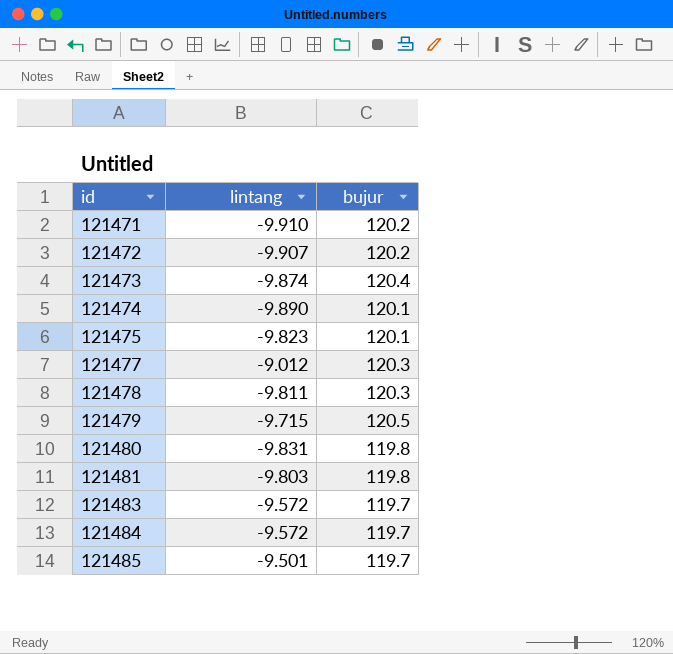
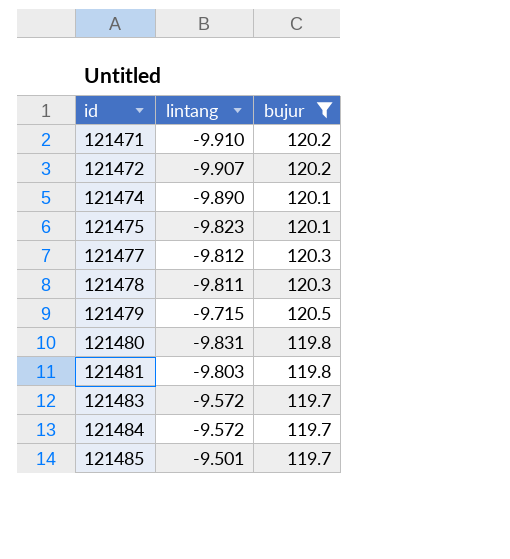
filter: none -> bujur != 120.4
121477 | lintang: -9.012 -> -9.812

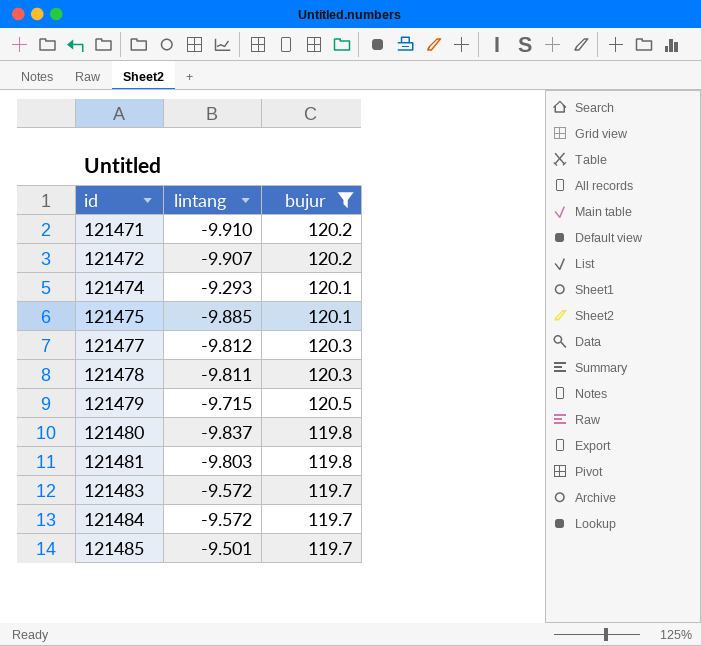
121474 | lintang: -9.890 -> -9.293
121475 | lintang: -9.823 -> -9.885
121480 | lintang: -9.831 -> -9.837

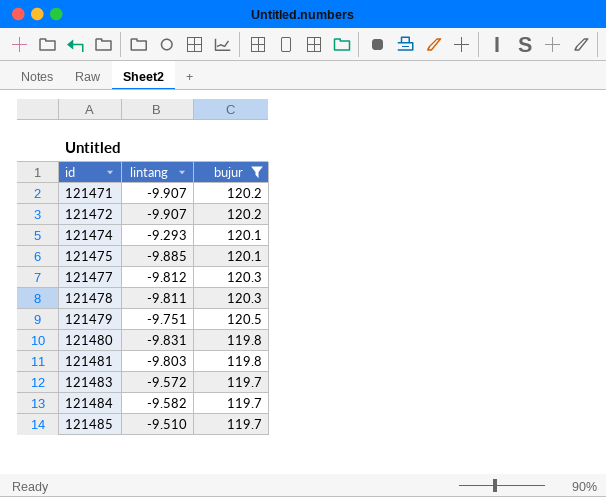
121471 | lintang: -9.910 -> -9.907
121479 | lintang: -9.715 -> -9.751
121480 | lintang: -9.837 -> -9.831
121484 | lintang: -9.572 -> -9.582
121485 | lintang: -9.501 -> -9.510

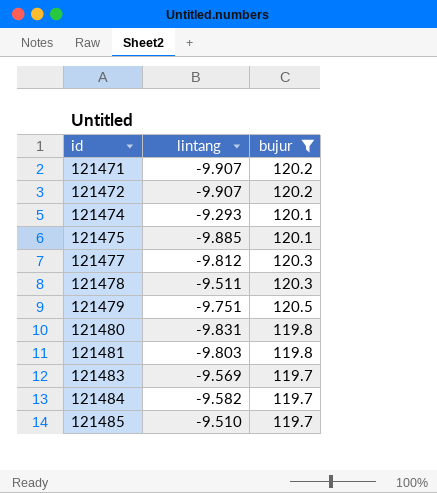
121478 | lintang: -9.811 -> -9.511
121483 | lintang: -9.572 -> -9.569

